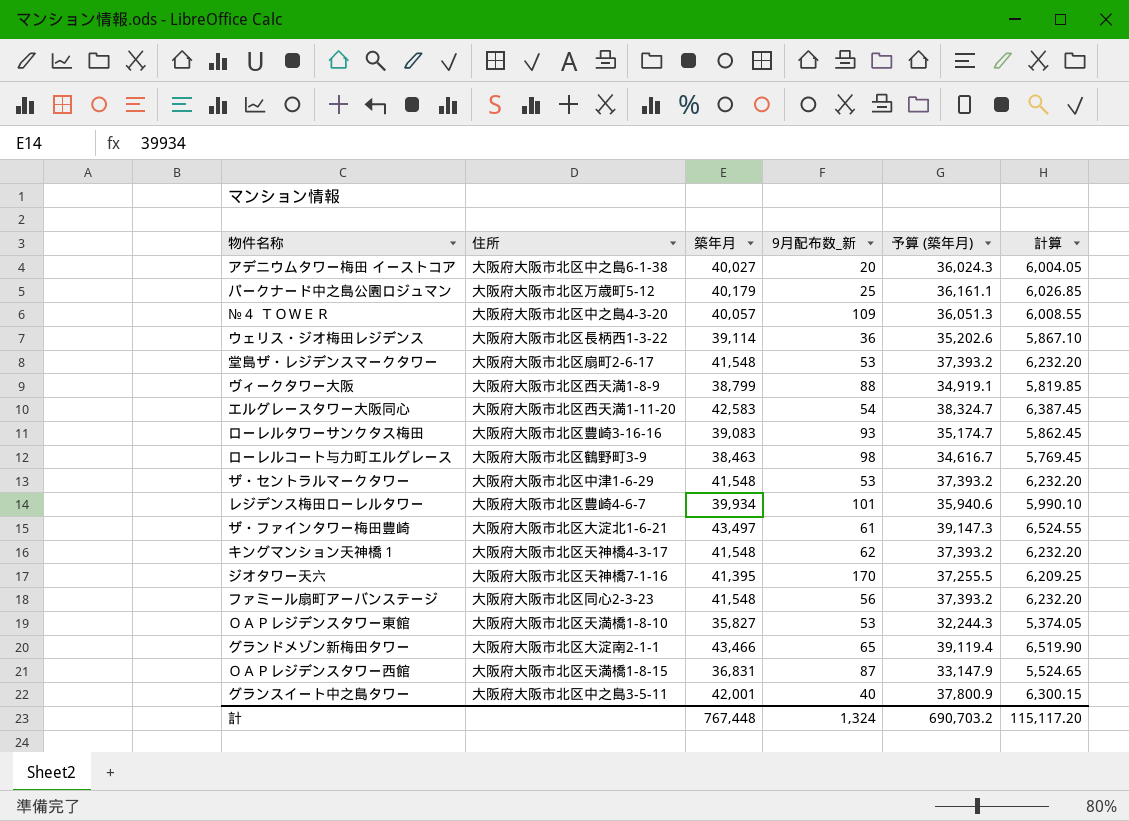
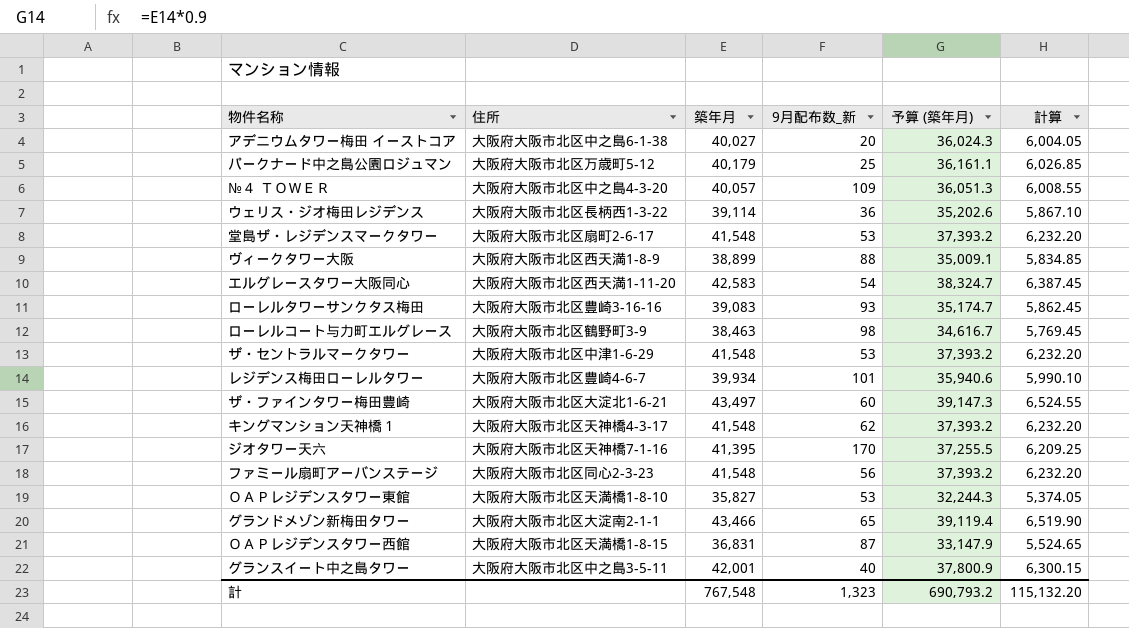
ヴィークタワー大阪 | 築年月: 38,799 -> 38,899
ヴィークタワー大阪 | 予算 (築年月): 34,919.1 -> 35,009.1
ヴィークタワー大阪 | 計算: 5,819.85 -> 5,834.85
ザ・ファインタワー梅田豊崎 | 9月配布数_新: 61 -> 60
計 | 築年月: 767,448 -> 767,548
計 | 9月配布数_新: 1,324 -> 1,323
計 | 予算 (築年月): 690,703.2 -> 690,793.2
計 | 計算: 115,117.20 -> 115,132.20

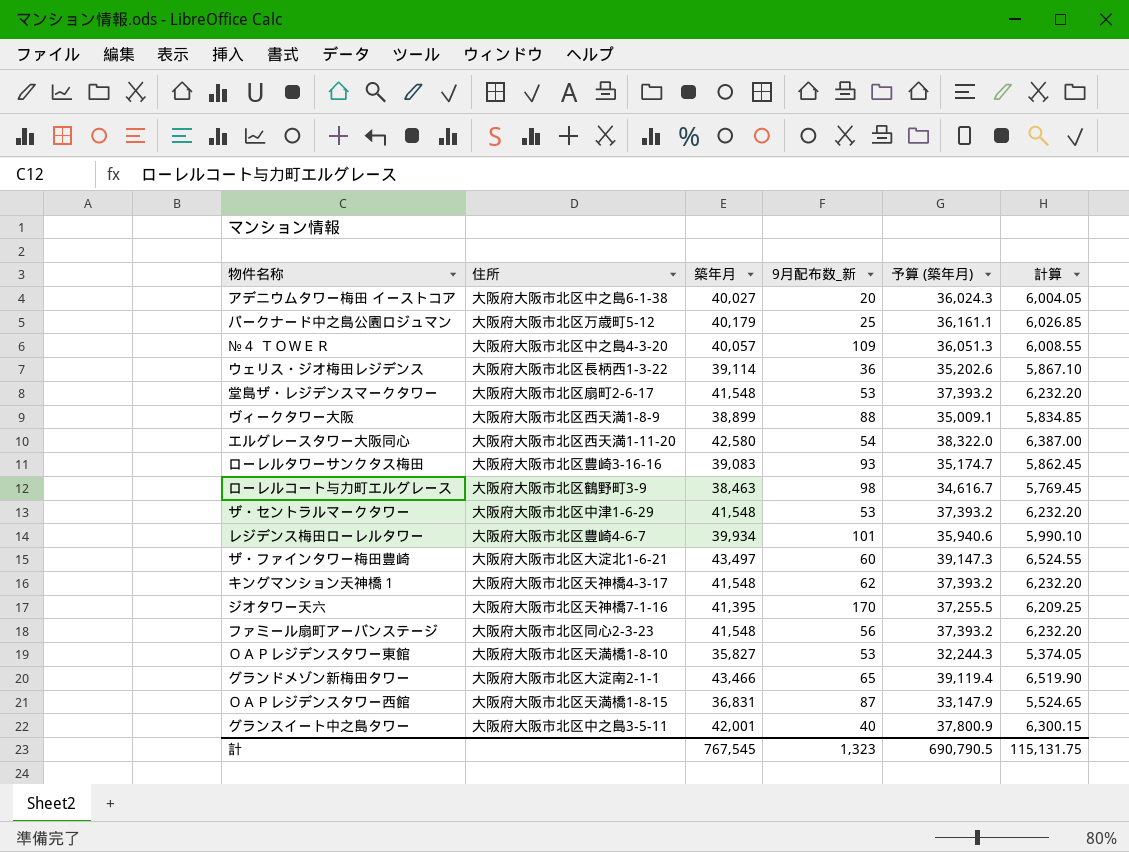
エルグレースタワー大阪同心 | 築年月: 42,583 -> 42,580
エルグレースタワー大阪同心 | 予算 (築年月): 38,324.7 -> 38,322.0
エルグレースタワー大阪同心 | 計算: 6,387.45 -> 6,387.00
計 | 築年月: 767,548 -> 767,545
計 | 予算 (築年月): 690,793.2 -> 690,790.5
計 | 計算: 115,132.20 -> 115,131.75

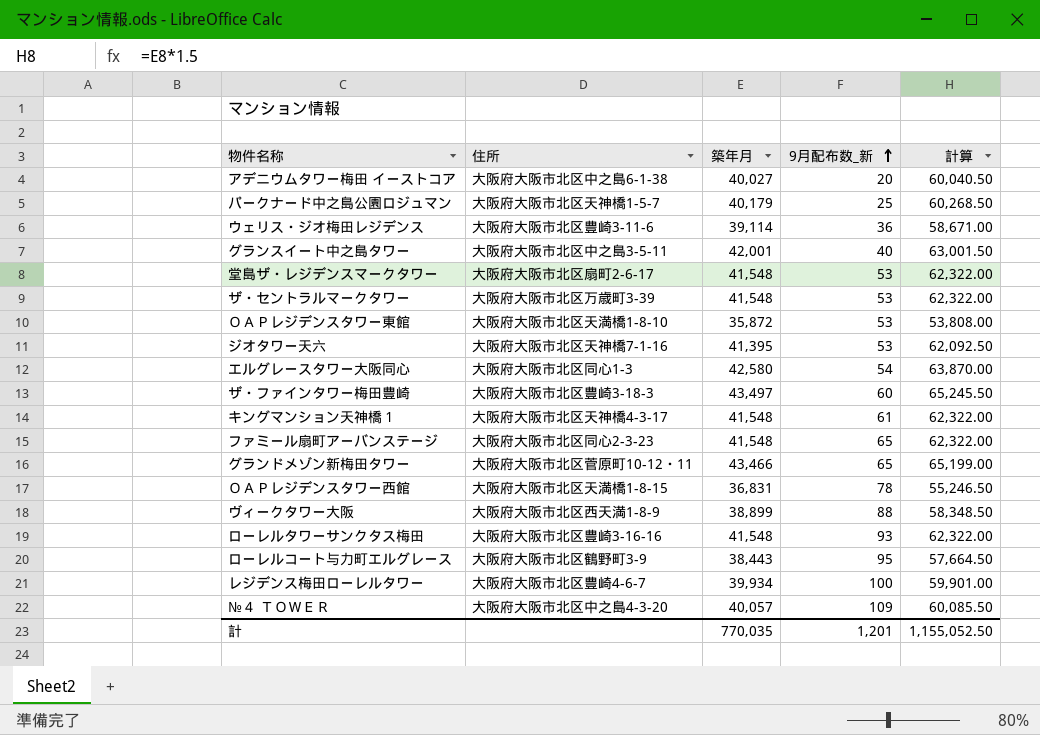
row order: none -> 9月配布数_新 ascending
column 予算 (築年月) | formula: [築年月] * 0.9 -> none
column 計算 | formula: [築年月] * 0.15 -> [築年月] * 1.5
パークナード中之島公園ロジュマン | 住所: 大阪府大阪市北区万歳町5-12 -> 大阪府大阪市北区天神橋1-5-7
ウェリス・ジオ梅田レジデンス | 住所: 大阪府大阪市北区長柄西1-3-22 -> 大阪府大阪市北区豊崎3-11-6
ザ・セントラルマークタワー | 住所: 大阪府大阪市北区中津1-6-29 -> 大阪府大阪市北区万歳町3-39
ＯＡＰレジデンスタワー東館 | 築年月: 35,827 -> 35,872
ジオタワー天六 | 9月配布数_新: 170 -> 53
エルグレースタワー大阪同心 | 住所: 大阪府大阪市北区西天満1-11-20 -> 大阪府大阪市北区同心1-3
ザ・ファインタワー梅田豊崎 | 住所: 大阪府大阪市北区大淀北1-6-21 -> 大阪府大阪市北区豊崎3-18-3
キングマンション天神橋１ | 9月配布数_新: 62 -> 61
ファミール扇町アーバンステージ | 9月配布数_新: 56 -> 65
グランドメゾン新梅田タワー | 住所: 大阪府大阪市北区大淀南2-1-1 -> 大阪府大阪市北区菅原町10-12・11
ＯＡＰレジデンスタワー西館 | 9月配布数_新: 87 -> 78
ローレルタワーサンクタス梅田 | 築年月: 39,083 -> 41,548
ローレルコート与力町エルグレース | 築年月: 38,463 -> 38,443
ローレルコート与力町エルグレース | 9月配布数_新: 98 -> 95
レジデンス梅田ローレルタワー | 9月配布数_新: 101 -> 100
計 | 築年月: 767,545 -> 770,035
計 | 9月配布数_新: 1,323 -> 1,201
計 | 計算: 115,131.75 -> 1,155,052.50

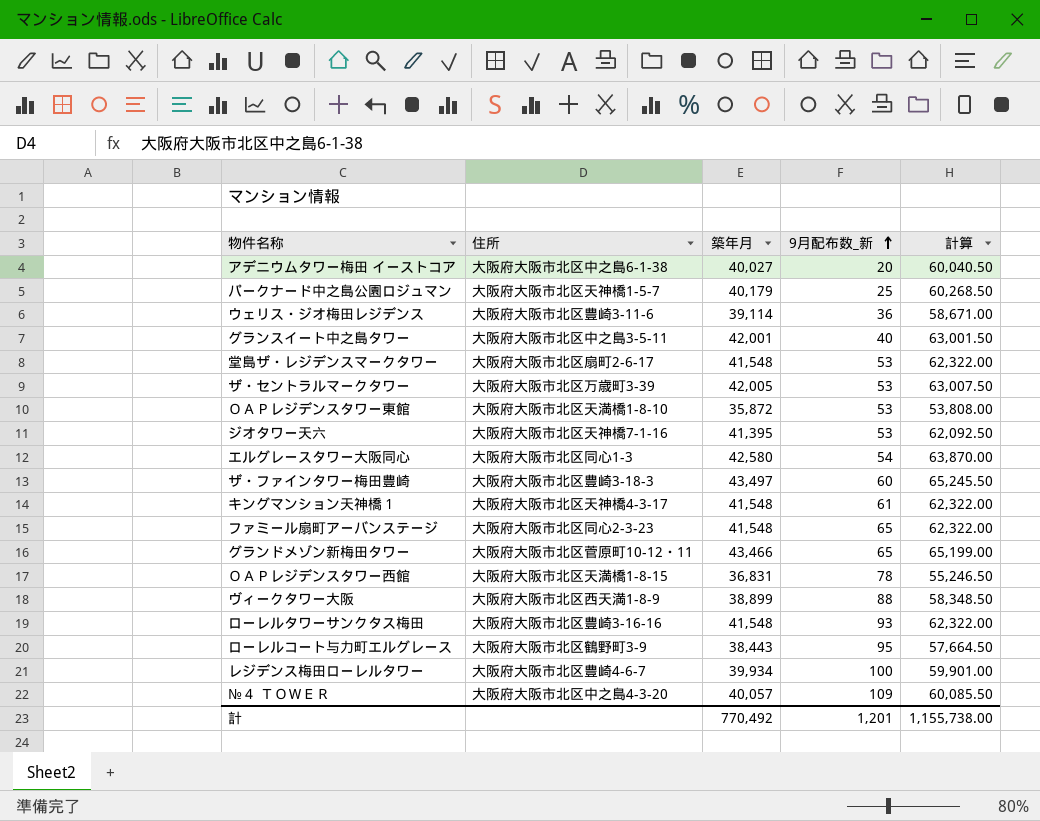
ザ・セントラルマークタワー | 築年月: 41,548 -> 42,005
ザ・セントラルマークタワー | 計算: 62,322.00 -> 63,007.50
計 | 築年月: 770,035 -> 770,492
計 | 計算: 1,155,052.50 -> 1,155,738.00

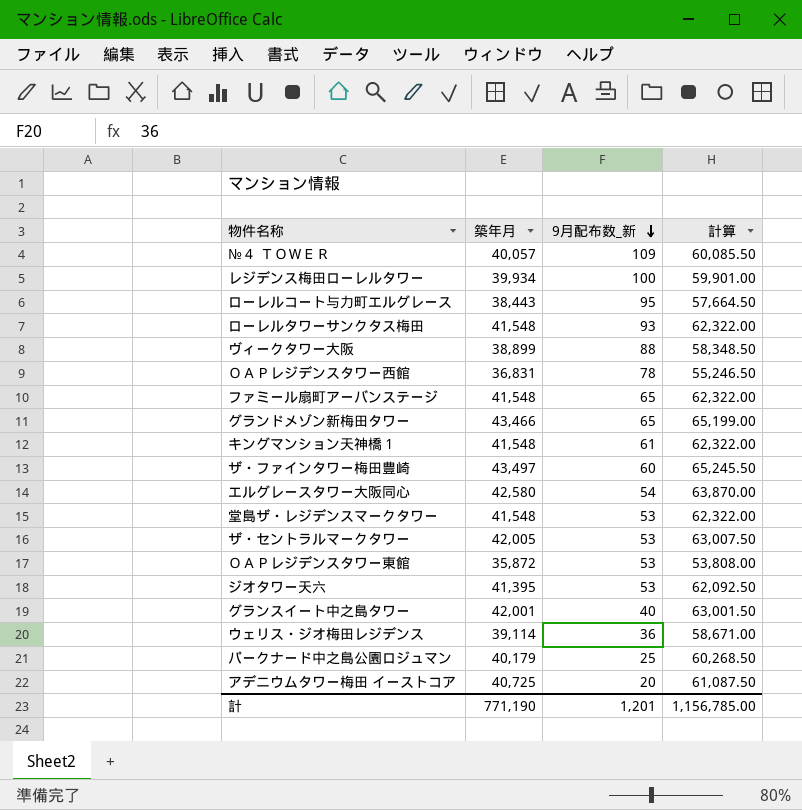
row order: 9月配布数_新 ascending -> 9月配布数_新 descending
column 住所 | position: 2 -> none
アデニウムタワー梅田 イーストコア | 築年月: 40,027 -> 40,725
アデニウムタワー梅田 イーストコア | 計算: 60,040.50 -> 61,087.50
計 | 築年月: 770,492 -> 771,190
計 | 計算: 1,155,738.00 -> 1,156,785.00

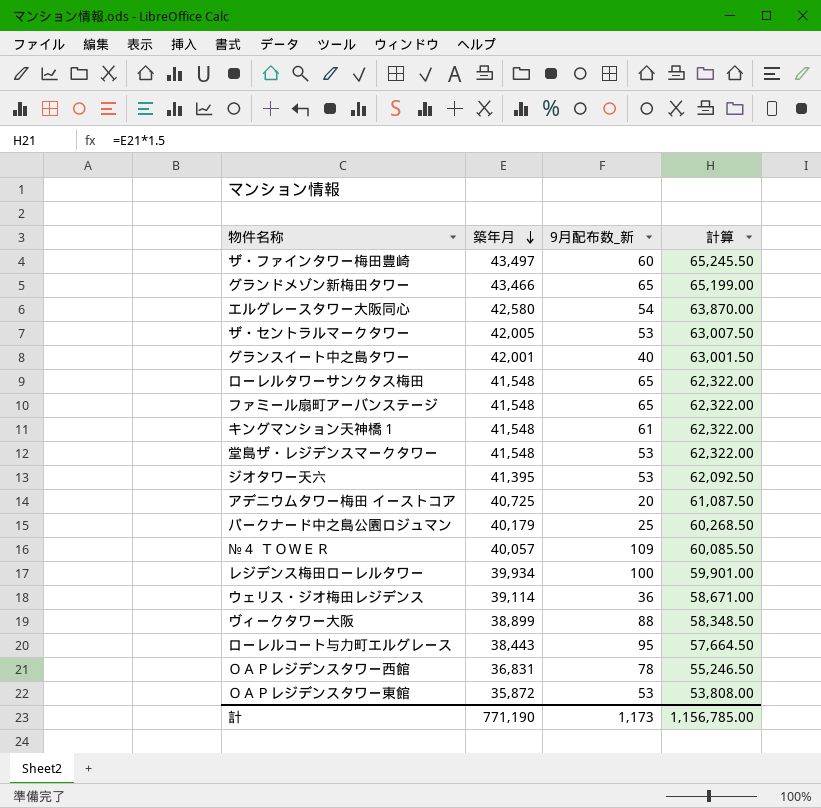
row order: 9月配布数_新 descending -> 築年月 descending
ローレルタワーサンクタス梅田 | 9月配布数_新: 93 -> 65
計 | 9月配布数_新: 1,201 -> 1,173

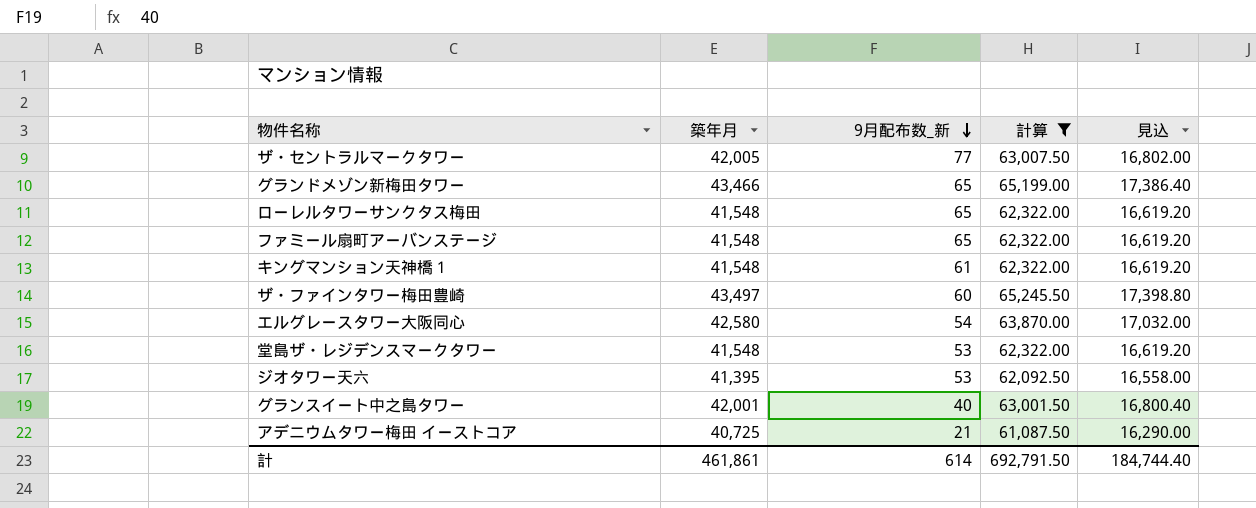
filter: none -> 計算 >= 61,087.50
row order: 築年月 descending -> 9月配布数_新 descending
column 見込 | formula: none -> [築年月] * 0.4
ザ・セントラルマークタワー | 9月配布数_新: 53 -> 77
アデニウムタワー梅田 イーストコア | 9月配布数_新: 20 -> 21
計 | 築年月: 771,190 -> 461,861
計 | 9月配布数_新: 1,173 -> 614
計 | 計算: 1,156,785.00 -> 692,791.50

